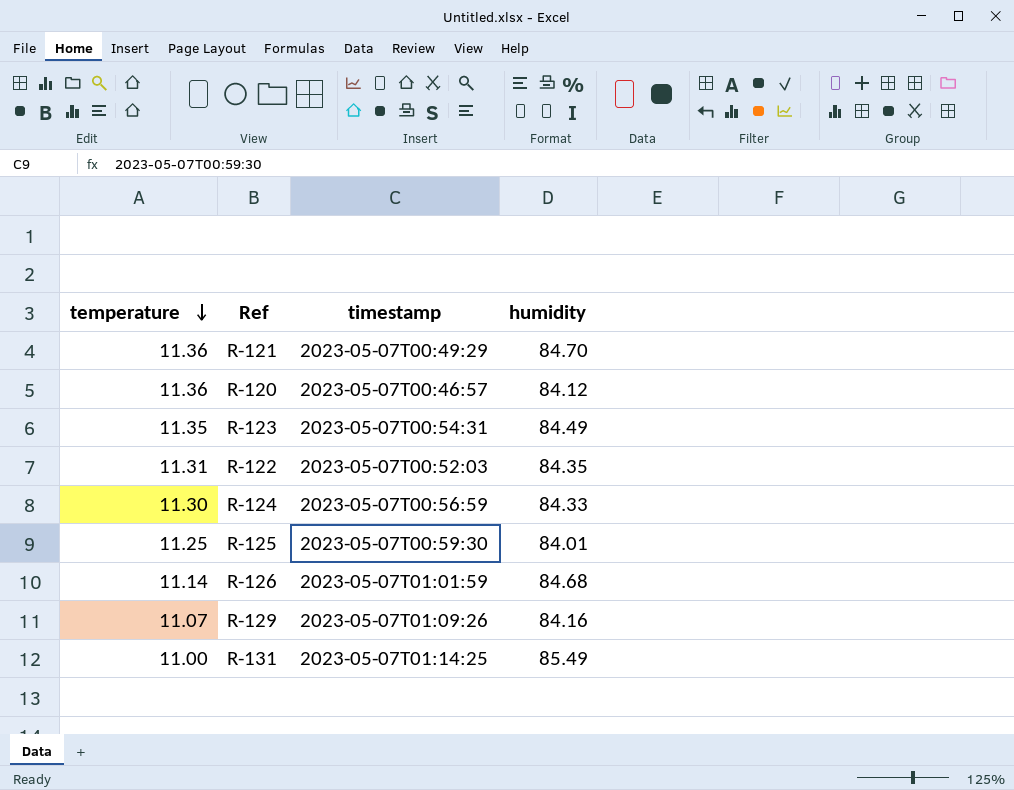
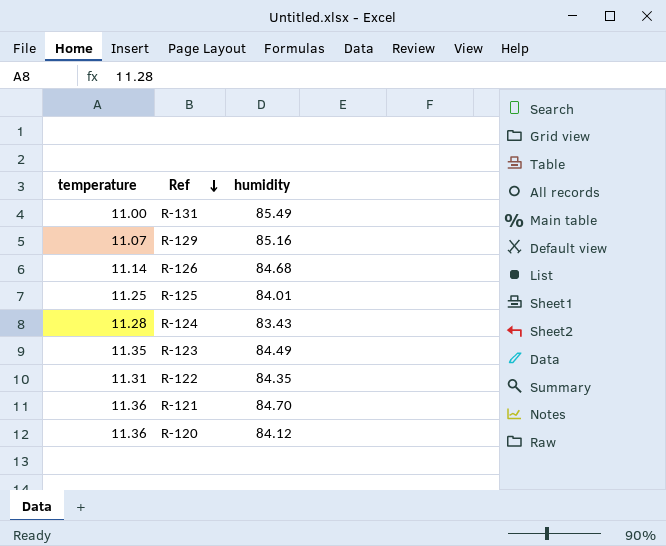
row order: temperature descending -> Ref descending
column timestamp | position: 3 -> none
R-129 | humidity: 84.16 -> 85.16
R-124 | temperature: 11.30 -> 11.28
R-124 | humidity: 84.33 -> 83.43

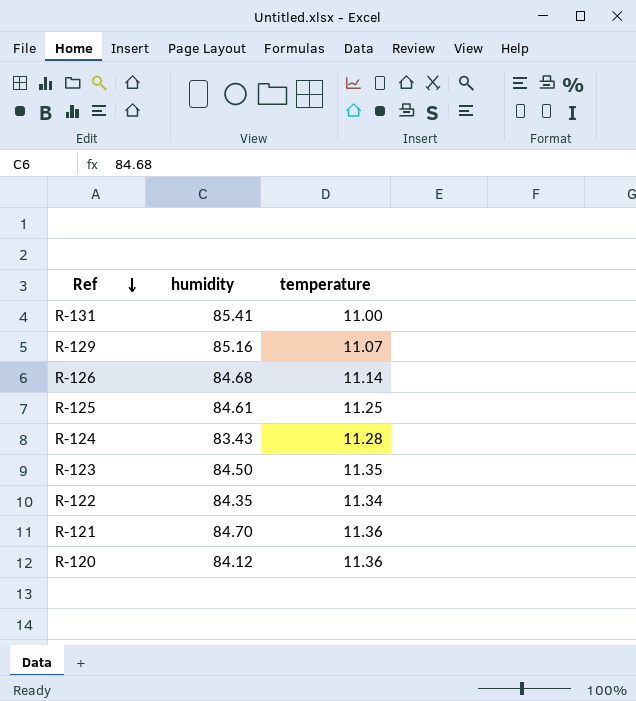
column temperature | position: 1 -> 3
R-131 | humidity: 85.49 -> 85.41
R-125 | humidity: 84.01 -> 84.61
R-123 | humidity: 84.49 -> 84.50
R-122 | temperature: 11.31 -> 11.34

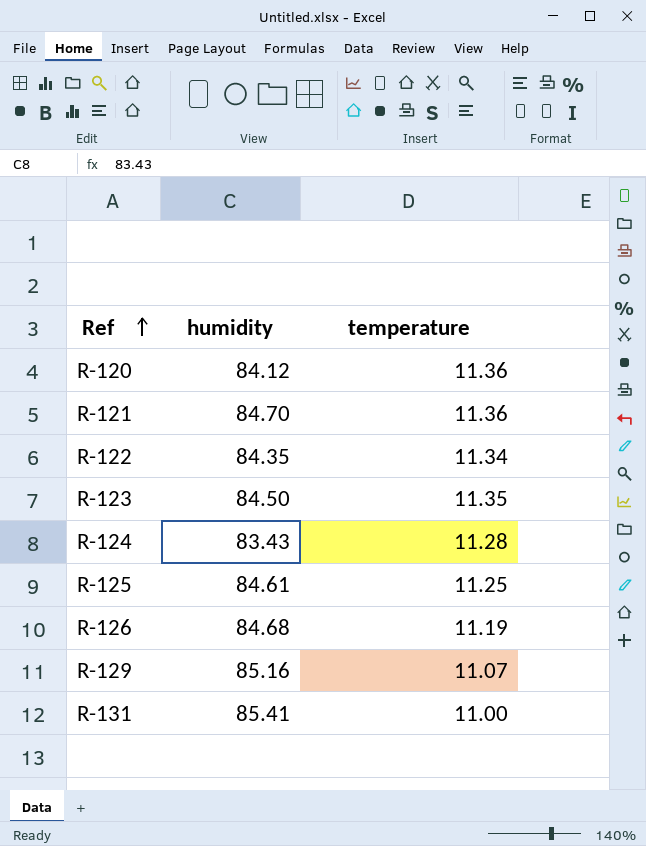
row order: Ref descending -> Ref ascending
R-126 | temperature: 11.14 -> 11.19

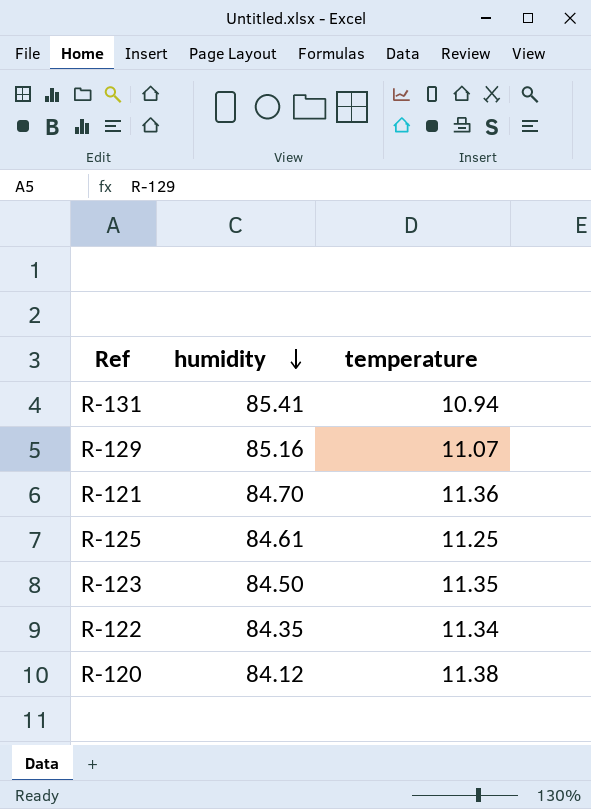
row order: Ref ascending -> humidity descending
row R-124: 83.43 | 11.28 -> none
row R-126: 84.68 | 11.19 -> none
R-131 | temperature: 11.00 -> 10.94
R-120 | temperature: 11.36 -> 11.38

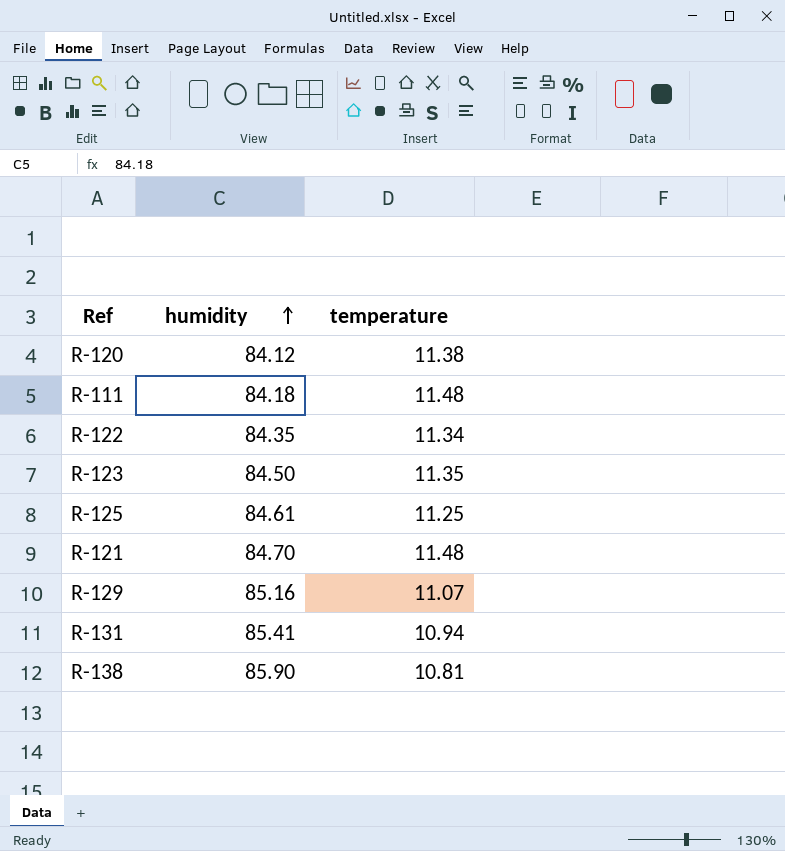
row order: humidity descending -> humidity ascending
row R-111: none -> 84.18 | 11.48
R-121 | temperature: 11.36 -> 11.48
row R-138: none -> 85.90 | 10.81

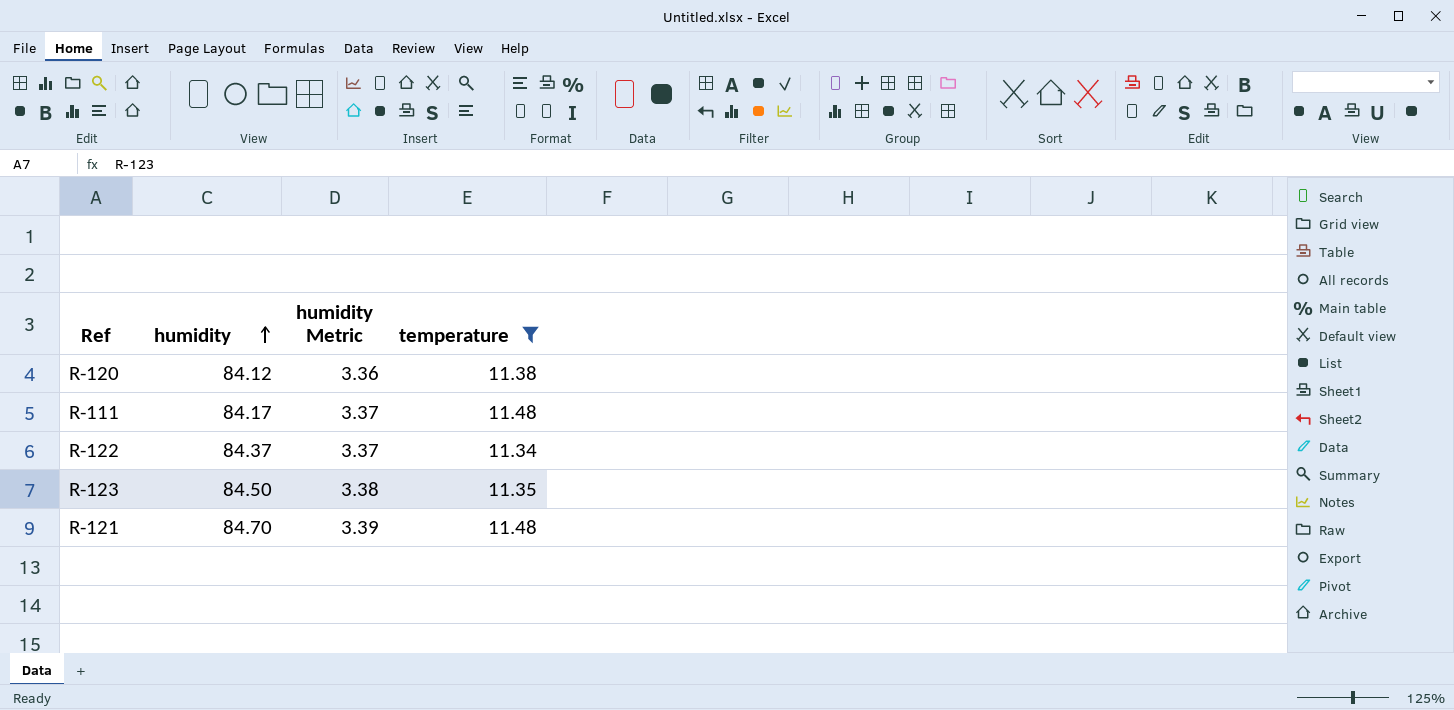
filter: none -> temperature >= 11.34
column humidity Metric | formula: none -> [humidity] * 0.04
R-111 | humidity: 84.18 -> 84.17
R-122 | humidity: 84.35 -> 84.37

